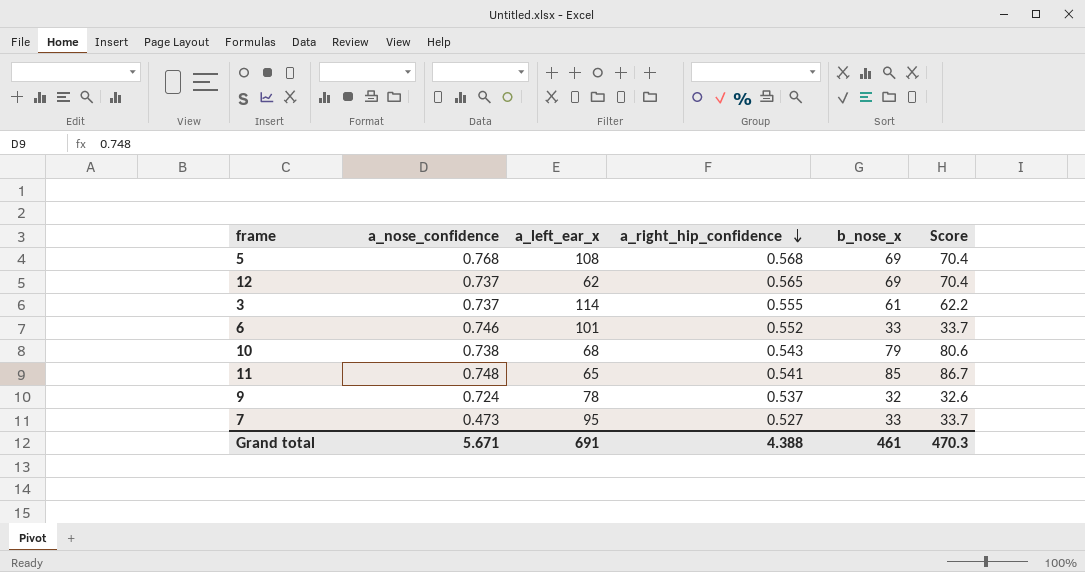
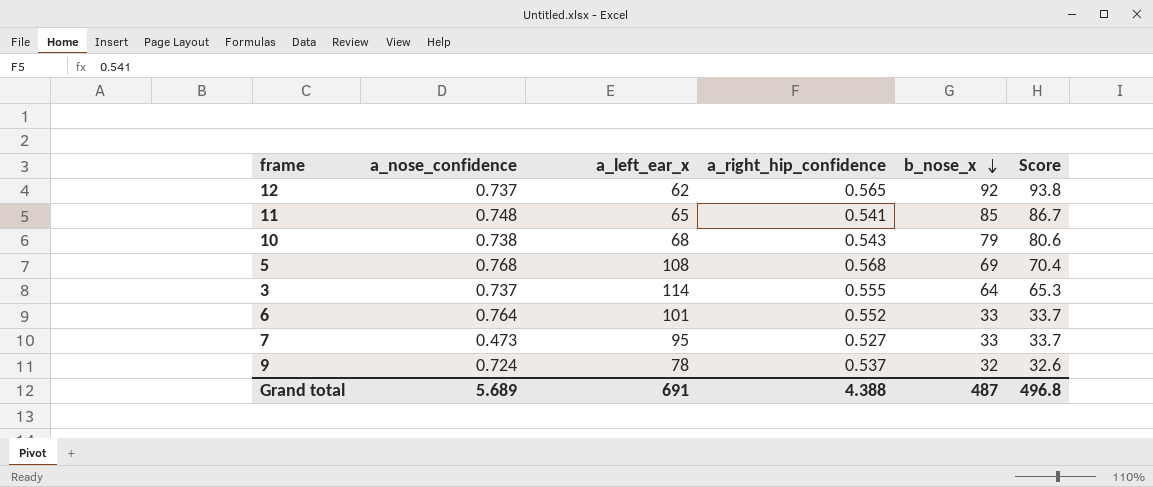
row order: a_right_hip_confidence descending -> b_nose_x descending
12 | b_nose_x: 69 -> 92
12 | Score: 70.4 -> 93.8
3 | b_nose_x: 61 -> 64
3 | Score: 62.2 -> 65.3
6 | a_nose_confidence: 0.746 -> 0.764
Grand total | a_nose_confidence: 5.671 -> 5.689
Grand total | b_nose_x: 461 -> 487
Grand total | Score: 470.3 -> 496.8

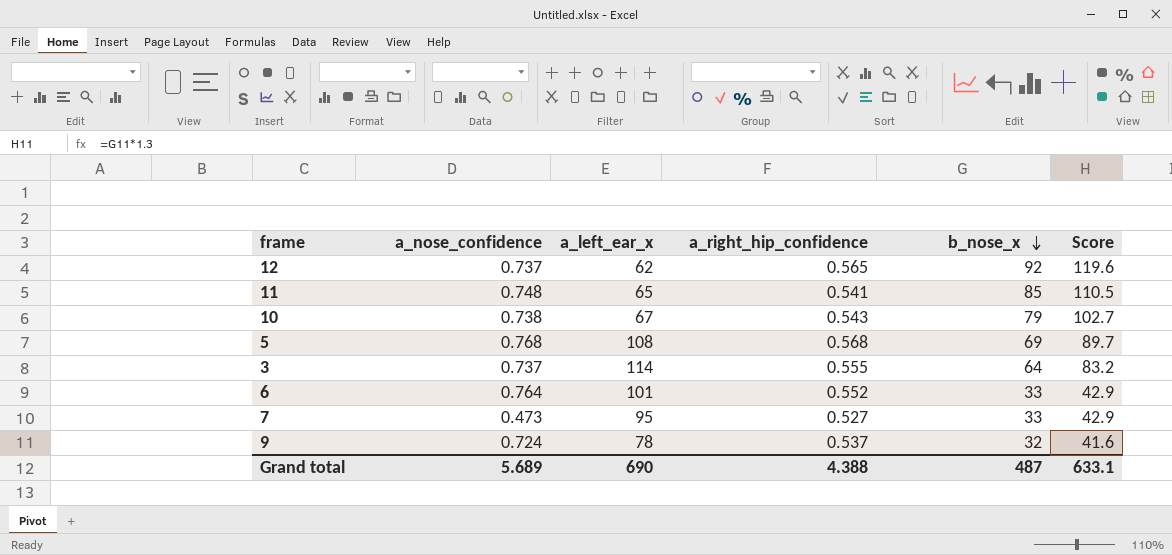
column Score | formula: [b_nose_x] * 1.02 -> [b_nose_x] * 1.3
10 | a_left_ear_x: 68 -> 67
Grand total | a_left_ear_x: 691 -> 690
Grand total | Score: 496.8 -> 633.1

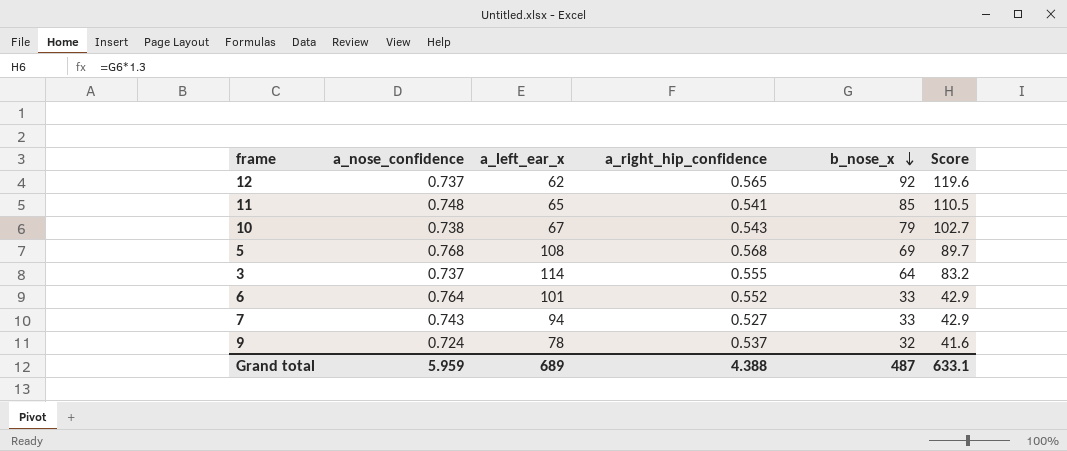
7 | a_nose_confidence: 0.473 -> 0.743
7 | a_left_ear_x: 95 -> 94
Grand total | a_nose_confidence: 5.689 -> 5.959
Grand total | a_left_ear_x: 690 -> 689

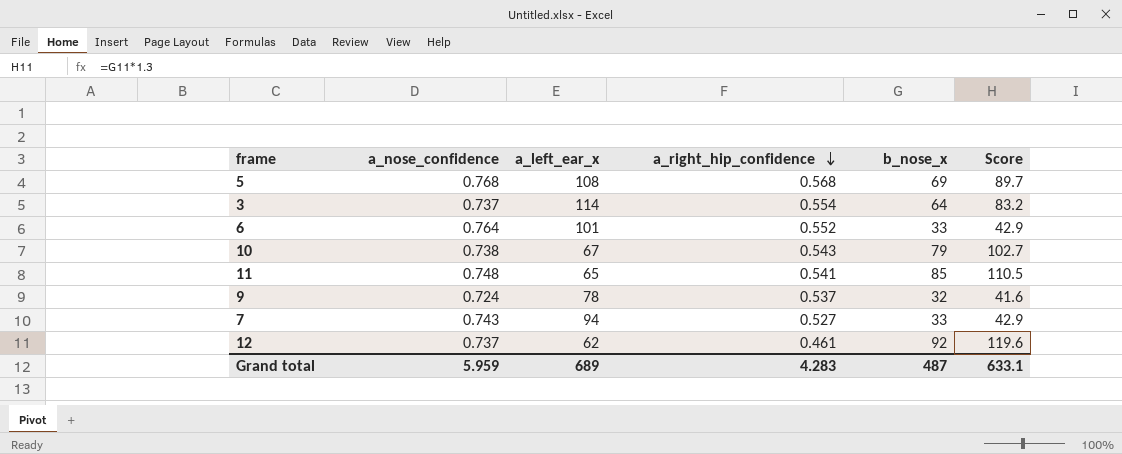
row order: b_nose_x descending -> a_right_hip_confidence descending
3 | a_right_hip_confidence: 0.555 -> 0.554
12 | a_right_hip_confidence: 0.565 -> 0.461
Grand total | a_right_hip_confidence: 4.388 -> 4.283

